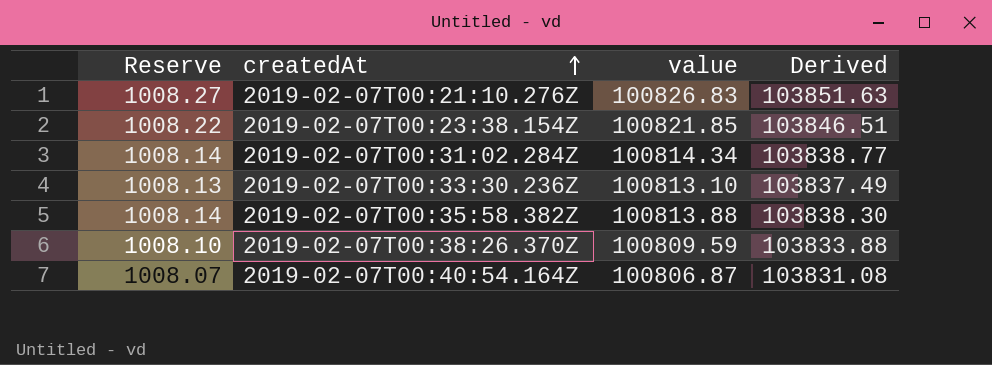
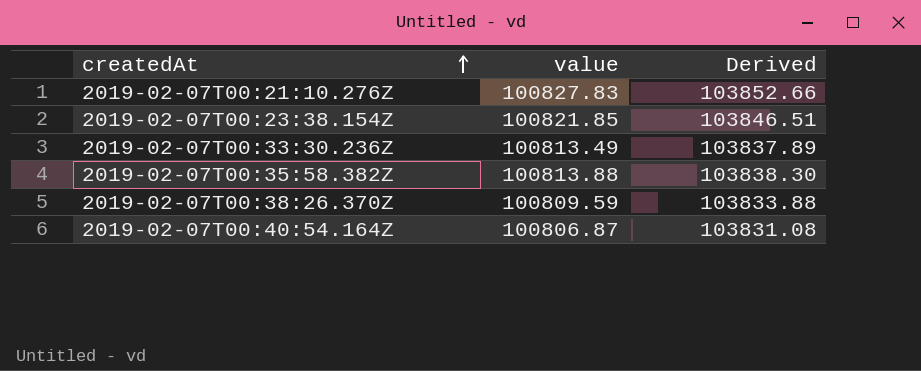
column Reserve | formula: [value] * 0.01 -> none
row 2019-02-07T00:31:02.284Z: 1008.14 | 100814.34 | 103838.77 -> none
2019-02-07T00:21:10.276Z | value: 100826.83 -> 100827.83
2019-02-07T00:21:10.276Z | Derived: 103851.63 -> 103852.66
2019-02-07T00:33:30.236Z | value: 100813.10 -> 100813.49
2019-02-07T00:33:30.236Z | Derived: 103837.49 -> 103837.89

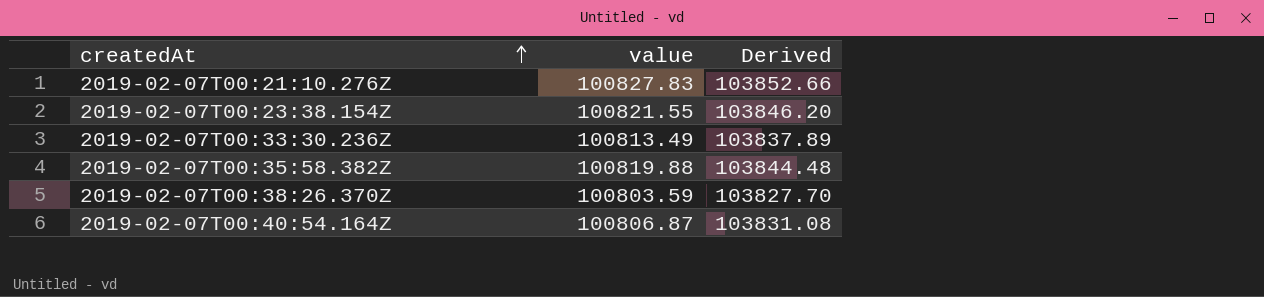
2019-02-07T00:23:38.154Z | value: 100821.85 -> 100821.55
2019-02-07T00:23:38.154Z | Derived: 103846.51 -> 103846.20
2019-02-07T00:35:58.382Z | value: 100813.88 -> 100819.88
2019-02-07T00:35:58.382Z | Derived: 103838.30 -> 103844.48
2019-02-07T00:38:26.370Z | value: 100809.59 -> 100803.59
2019-02-07T00:38:26.370Z | Derived: 103833.88 -> 103827.70

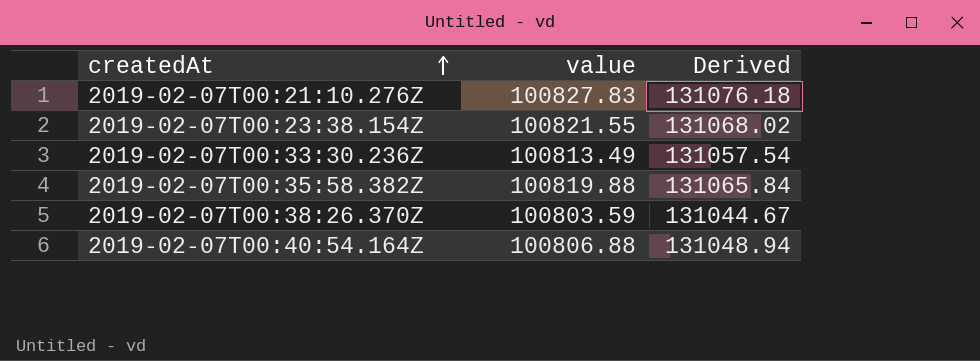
column Derived | formula: [value] * 1.03 -> [value] * 1.3
2019-02-07T00:40:54.164Z | value: 100806.87 -> 100806.88

